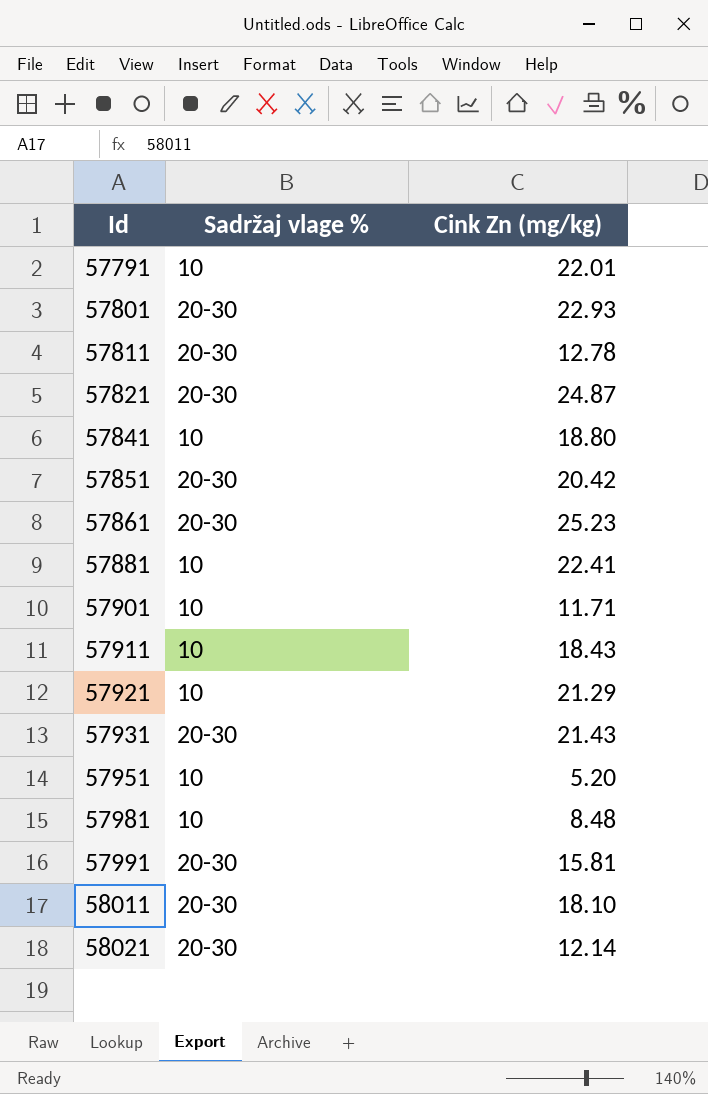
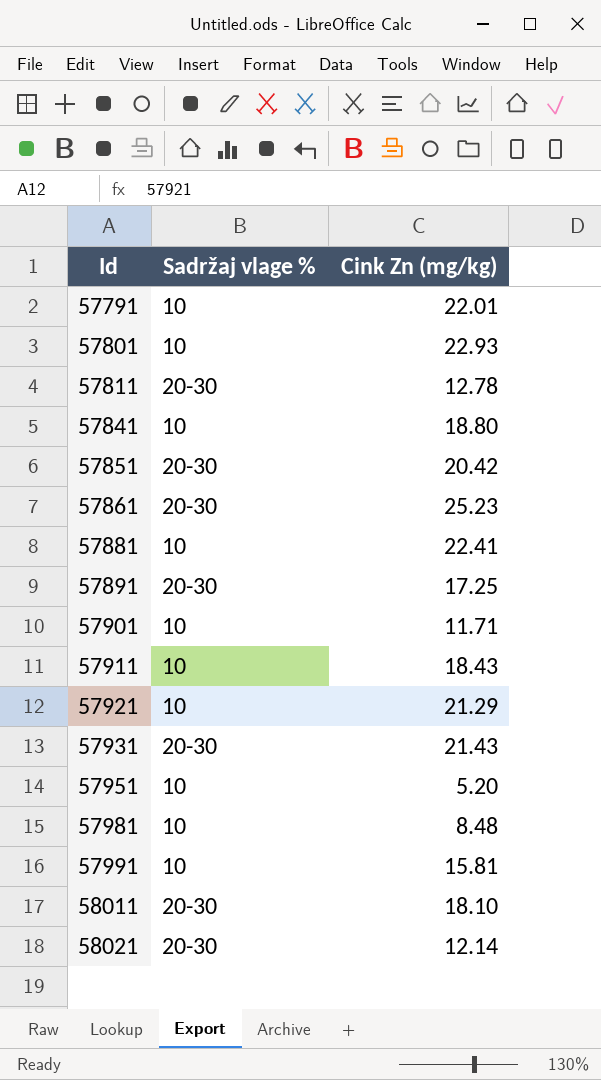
row 57821: 20-30 | 24.87 -> none
57801 | Sadržaj vlage %: 20-30 -> 10
row 57891: none -> 20-30 | 17.25
57991 | Sadržaj vlage %: 20-30 -> 10

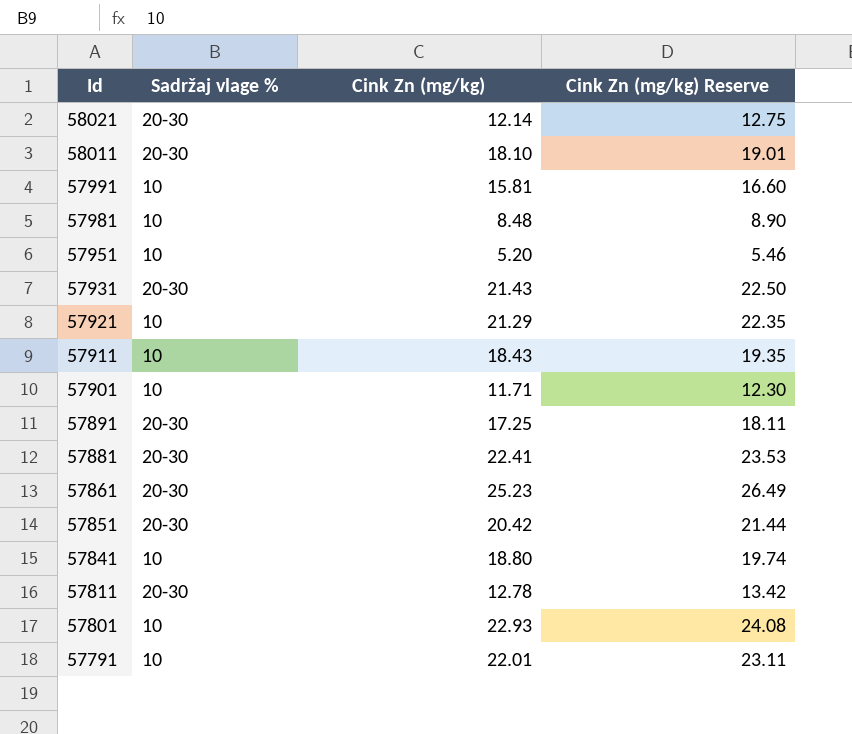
row order: Id ascending -> Id descending
column Cink Zn (mg/kg) Reserve | formula: none -> [Cink Zn (mg/kg)] * 1.05
57881 | Sadržaj vlage %: 10 -> 20-30

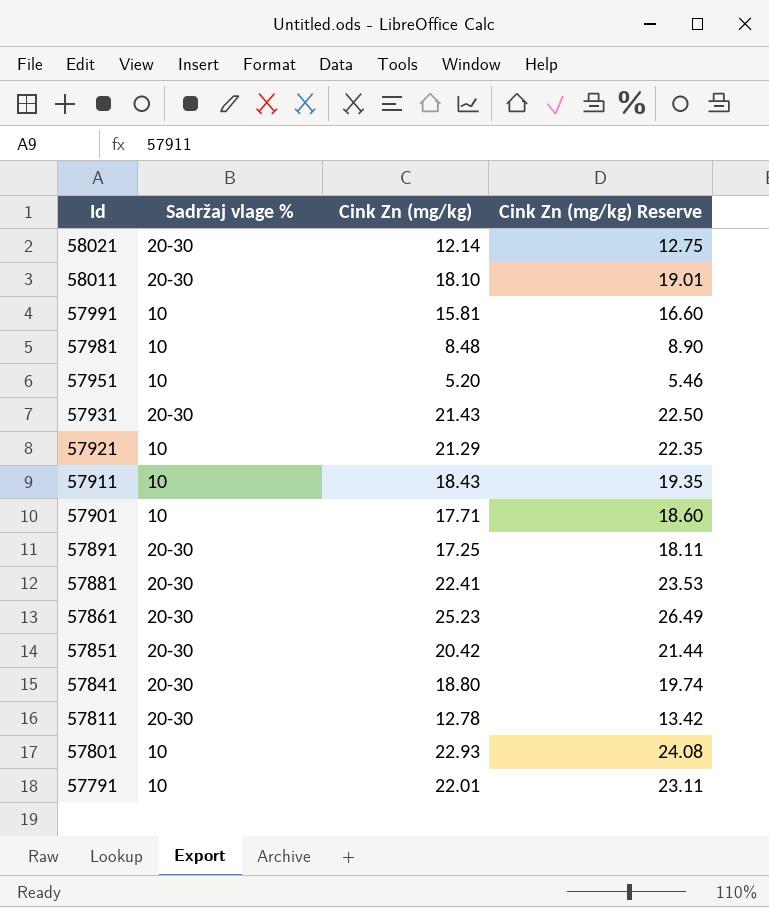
57901 | Cink Zn (mg/kg): 11.71 -> 17.71
57901 | Cink Zn (mg/kg) Reserve: 12.30 -> 18.60
57841 | Sadržaj vlage %: 10 -> 20-30

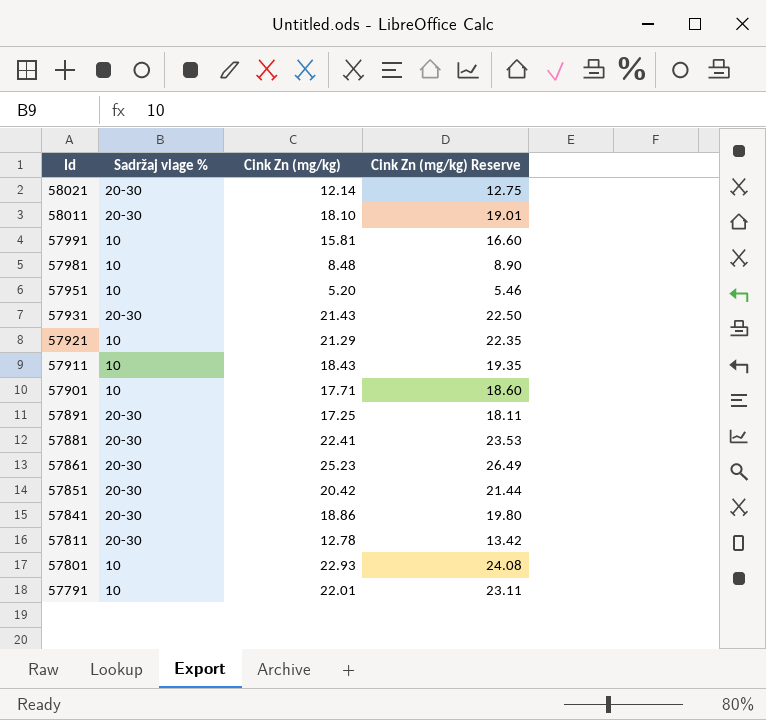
57841 | Cink Zn (mg/kg): 18.80 -> 18.86
57841 | Cink Zn (mg/kg) Reserve: 19.74 -> 19.80

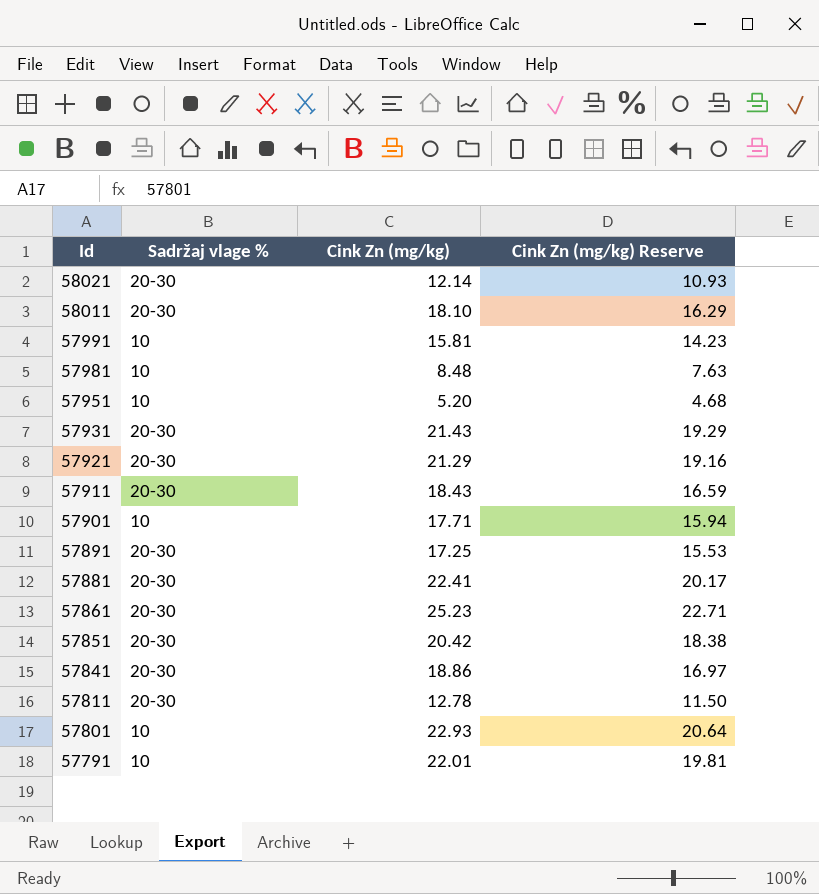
column Cink Zn (mg/kg) Reserve | formula: [Cink Zn (mg/kg)] * 1.05 -> [Cink Zn (mg/kg)] * 0.9
57921 | Sadržaj vlage %: 10 -> 20-30
57911 | Sadržaj vlage %: 10 -> 20-30

